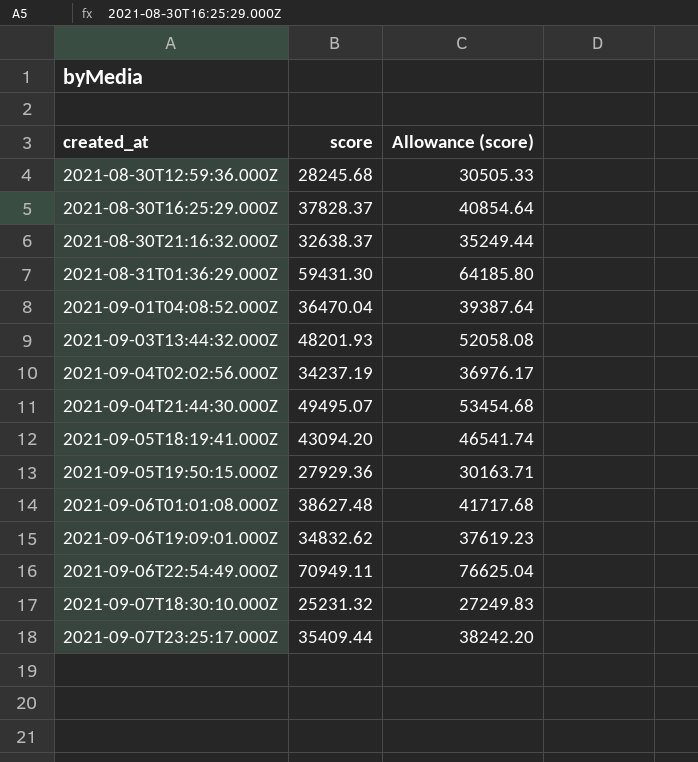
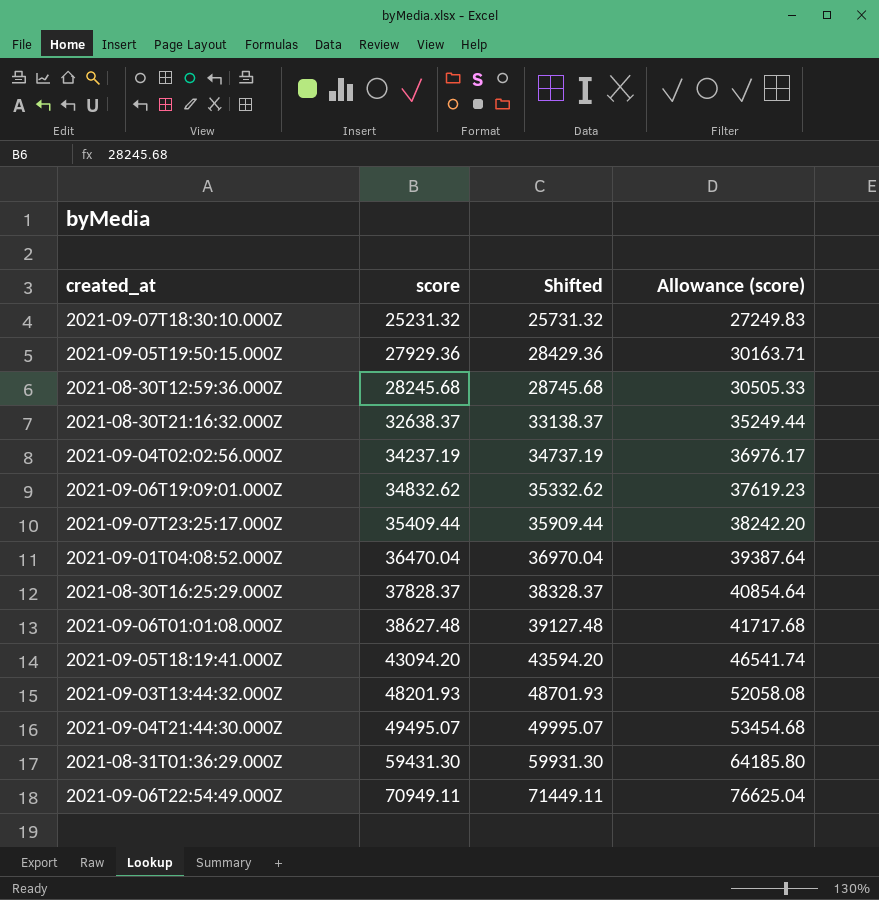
row order: created_at ascending -> score ascending
column Shifted | formula: none -> [score] + 500

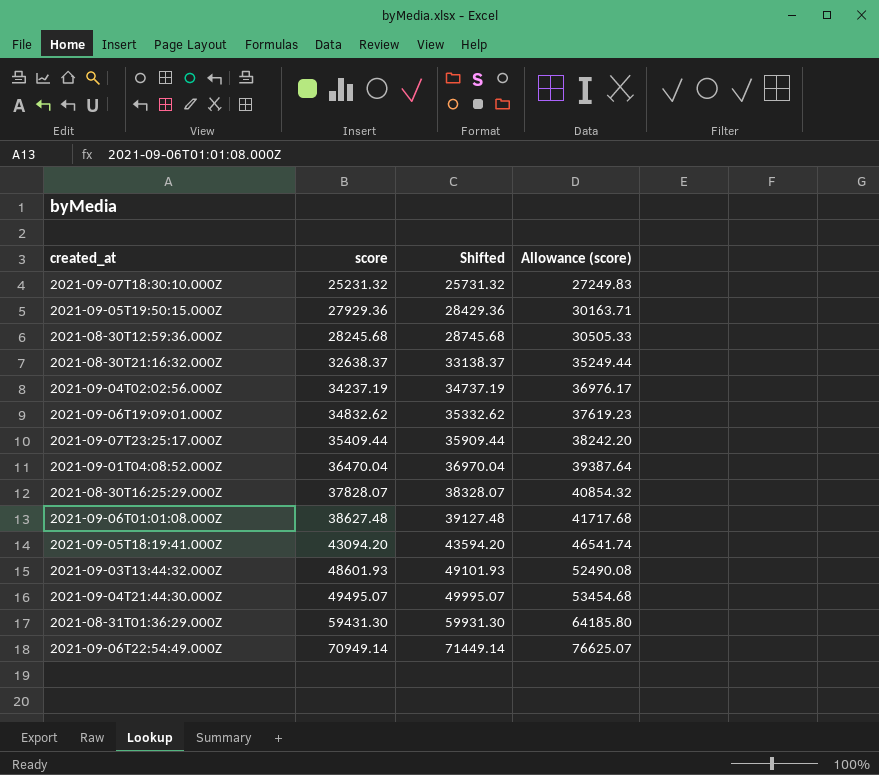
2021-08-30T16:25:29.000Z | score: 37828.37 -> 37828.07
2021-08-30T16:25:29.000Z | Shifted: 38328.37 -> 38328.07
2021-08-30T16:25:29.000Z | Allowance (score): 40854.64 -> 40854.32
2021-09-03T13:44:32.000Z | score: 48201.93 -> 48601.93
2021-09-03T13:44:32.000Z | Shifted: 48701.93 -> 49101.93
2021-09-03T13:44:32.000Z | Allowance (score): 52058.08 -> 52490.08
2021-09-06T22:54:49.000Z | score: 70949.11 -> 70949.14
2021-09-06T22:54:49.000Z | Shifted: 71449.11 -> 71449.14
2021-09-06T22:54:49.000Z | Allowance (score): 76625.04 -> 76625.07

